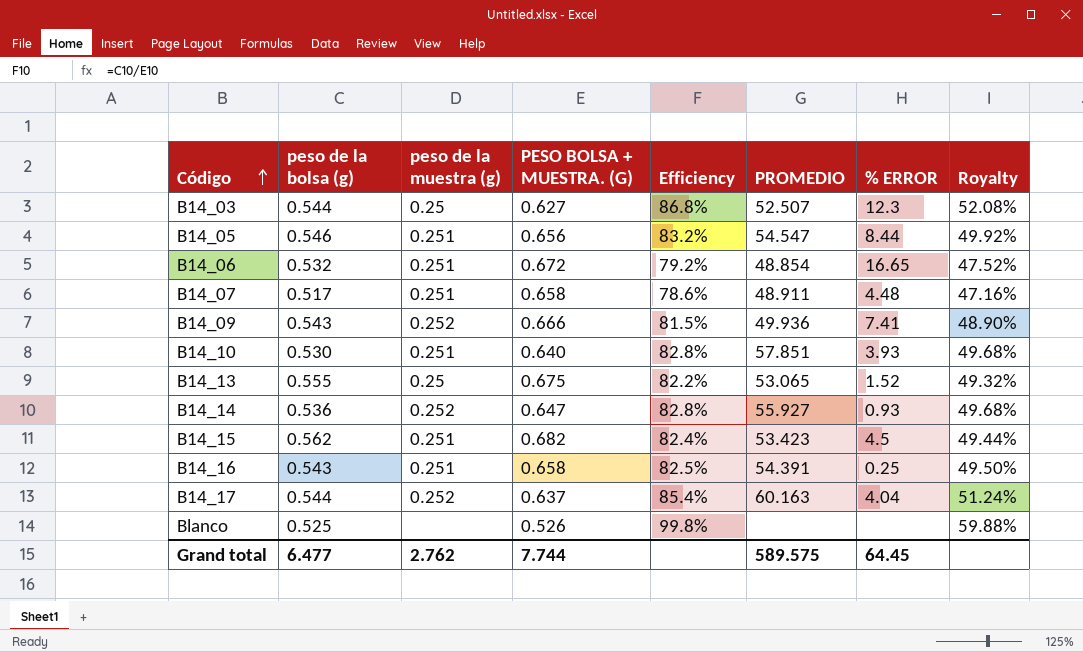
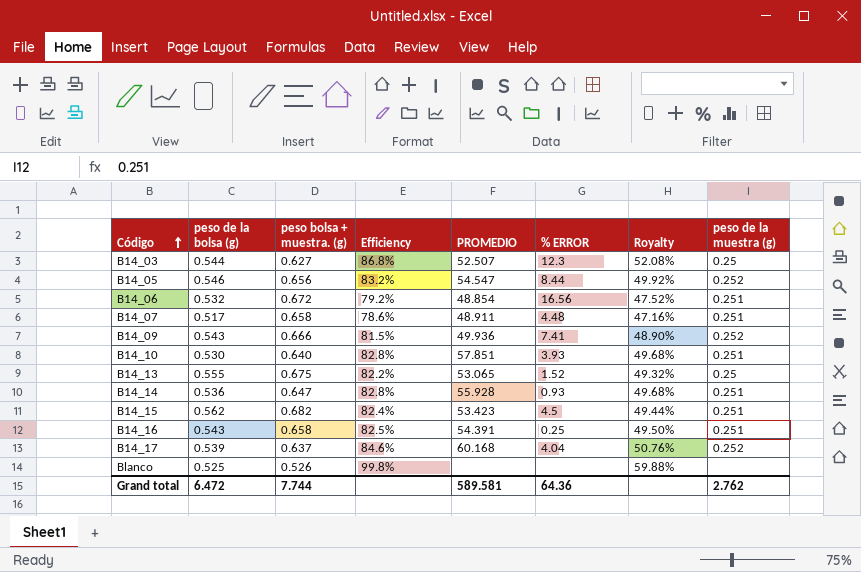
column name: PESO BOLSA + MUESTRA. (G) -> peso bolsa + muestra. (g)
column peso de la muestra (g) | position: 3 -> 8
B14_05 | peso de la muestra (g): 0.251 -> 0.252
B14_06 | % ERROR: 16.65 -> 16.56
B14_14 | PROMEDIO: 55.927 -> 55.928
B14_14 | peso de la muestra (g): 0.252 -> 0.251
B14_17 | peso de la bolsa (g): 0.544 -> 0.539
B14_17 | Efficiency: 85.4% -> 84.6%
B14_17 | PROMEDIO: 60.163 -> 60.168
B14_17 | Royalty: 51.24% -> 50.76%
Grand total | peso de la bolsa (g): 6.477 -> 6.472
Grand total | PROMEDIO: 589.575 -> 589.581
Grand total | % ERROR: 64.45 -> 64.36

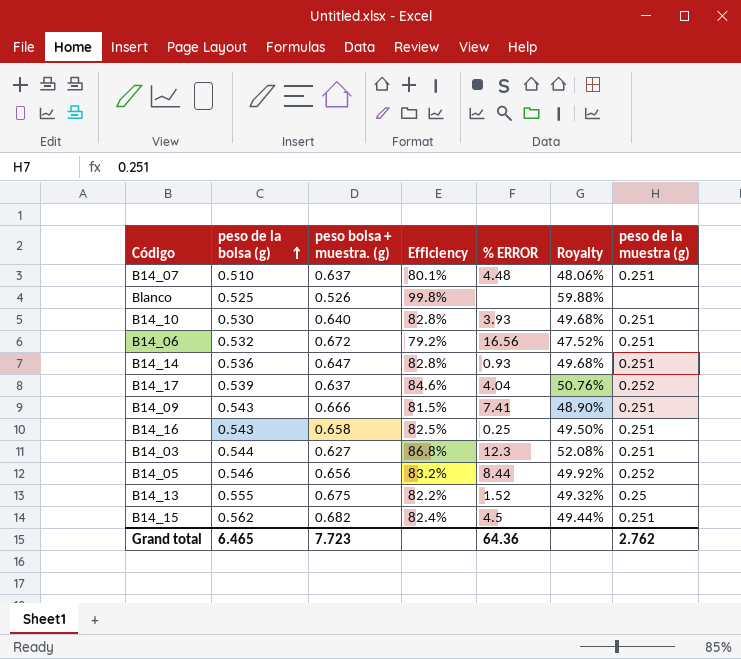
row order: Código ascending -> peso de la bolsa (g) ascending
column PROMEDIO | position: 5 -> none
B14_07 | peso de la bolsa (g): 0.517 -> 0.510
B14_07 | peso bolsa + muestra. (g): 0.658 -> 0.637
B14_07 | Efficiency: 78.6% -> 80.1%
B14_07 | Royalty: 47.16% -> 48.06%
B14_09 | peso de la muestra (g): 0.252 -> 0.251
B14_03 | peso de la muestra (g): 0.25 -> 0.251
Grand total | peso de la bolsa (g): 6.472 -> 6.465
Grand total | peso bolsa + muestra. (g): 7.744 -> 7.723

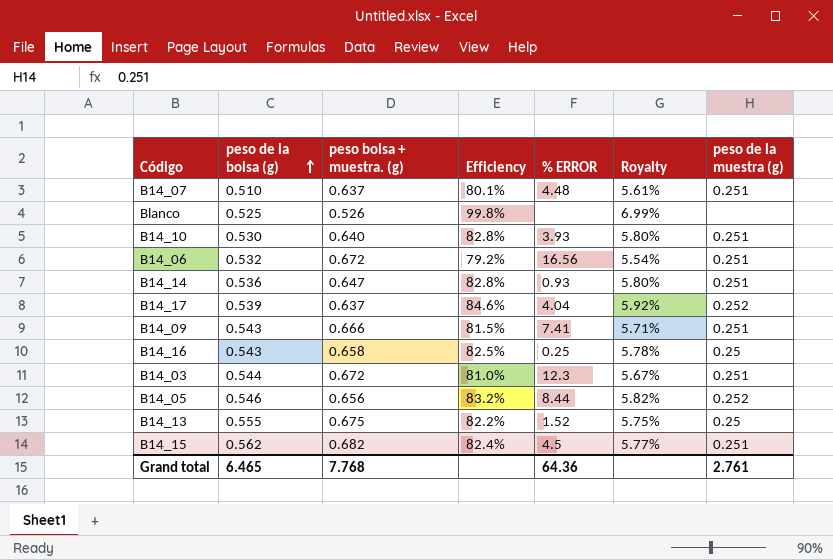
column Royalty | formula: [Efficiency] * 0.6 -> [Efficiency] * 0.07
B14_16 | peso de la muestra (g): 0.251 -> 0.25
B14_03 | peso bolsa + muestra. (g): 0.627 -> 0.672
B14_03 | Efficiency: 86.8% -> 81.0%
Grand total | peso bolsa + muestra. (g): 7.723 -> 7.768
Grand total | peso de la muestra (g): 2.762 -> 2.761

